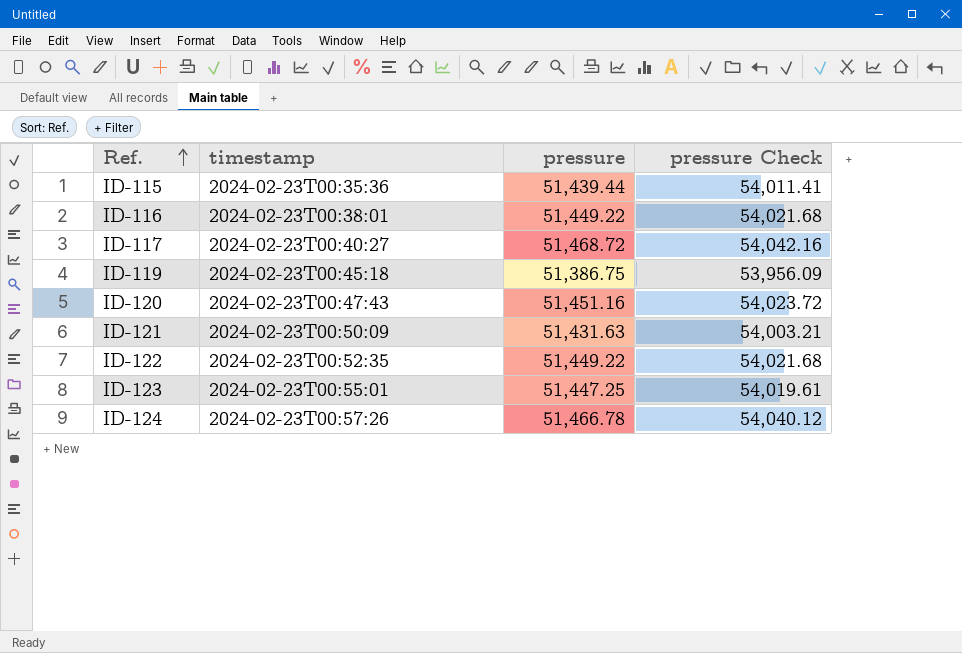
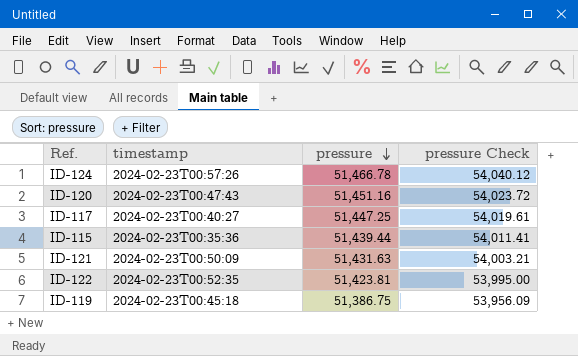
row order: Ref. ascending -> pressure descending
row ID-116: 2024-02-23T00:38:01 | 51,449.22 | 54,021.68 -> none
row ID-123: 2024-02-23T00:55:01 | 51,447.25 | 54,019.61 -> none
ID-117 | pressure: 51,468.72 -> 51,447.25
ID-117 | pressure Check: 54,042.16 -> 54,019.61
ID-122 | pressure: 51,449.22 -> 51,423.81
ID-122 | pressure Check: 54,021.68 -> 53,995.00

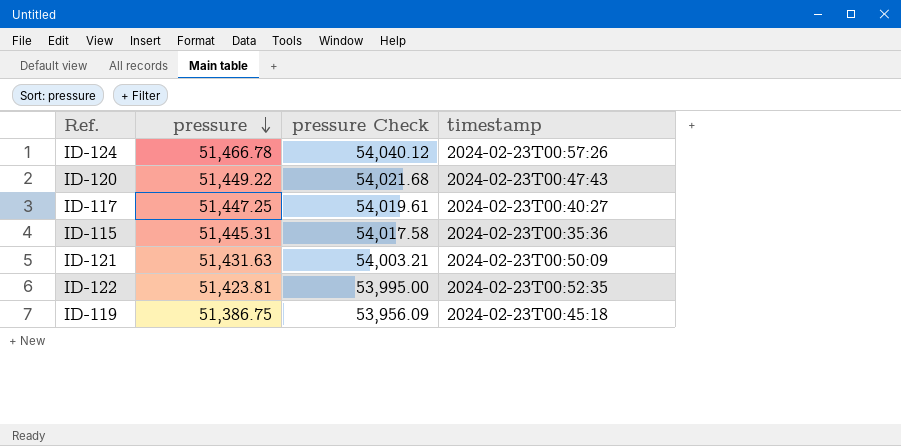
column timestamp | position: 2 -> 4
ID-120 | pressure: 51,451.16 -> 51,449.22
ID-120 | pressure Check: 54,023.72 -> 54,021.68
ID-115 | pressure: 51,439.44 -> 51,445.31
ID-115 | pressure Check: 54,011.41 -> 54,017.58

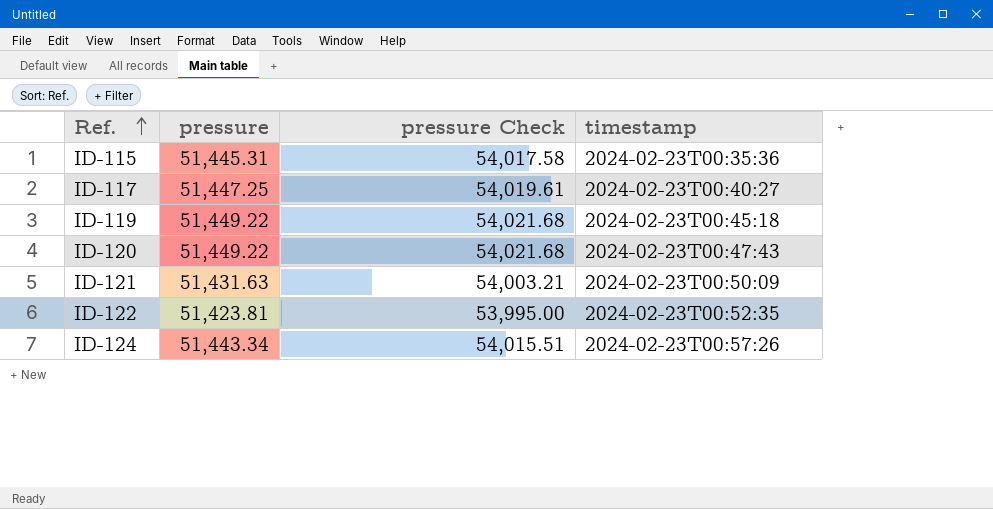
row order: pressure descending -> Ref. ascending
ID-119 | pressure: 51,386.75 -> 51,449.22
ID-119 | pressure Check: 53,956.09 -> 54,021.68
ID-124 | pressure: 51,466.78 -> 51,443.34
ID-124 | pressure Check: 54,040.12 -> 54,015.51

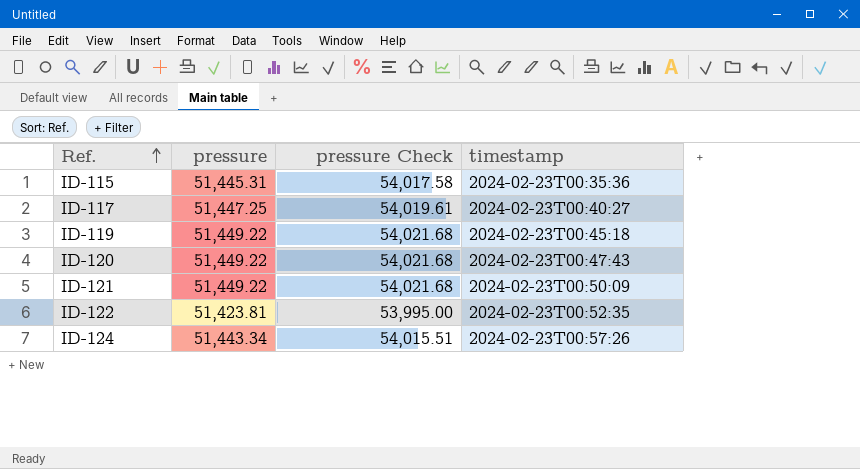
ID-121 | pressure: 51,431.63 -> 51,449.22
ID-121 | pressure Check: 54,003.21 -> 54,021.68

